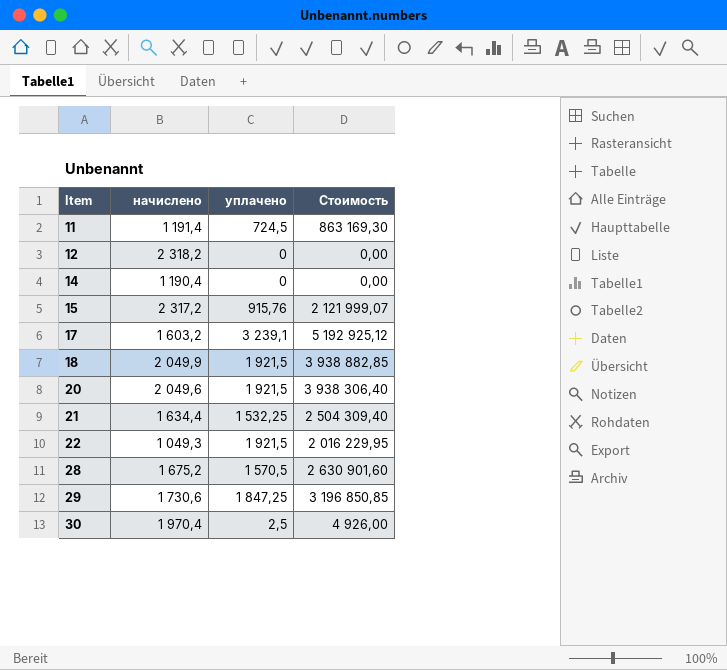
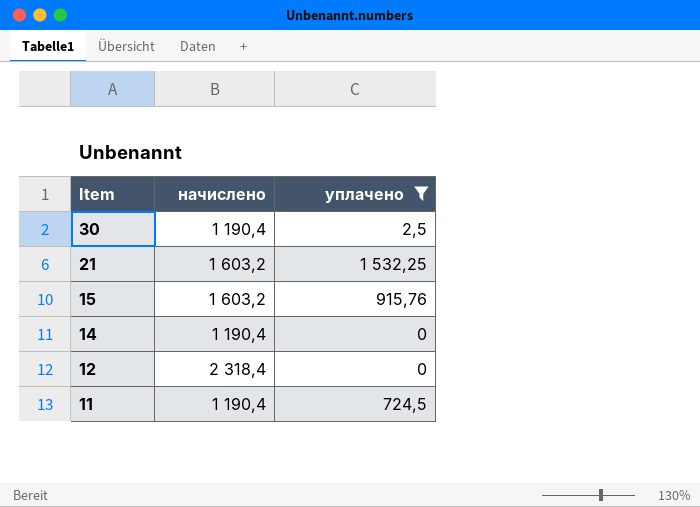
filter: none -> уплачено <= 1 532,25
row order: Item ascending -> Item descending
column Стоимость | formula: [начислено] * [уплачено] -> none
30 | начислено: 1 970,4 -> 1 190,4
21 | начислено: 1 634,4 -> 1 603,2
15 | начислено: 2 317,2 -> 1 603,2
12 | начислено: 2 318,2 -> 2 318,4
11 | начислено: 1 191,4 -> 1 190,4

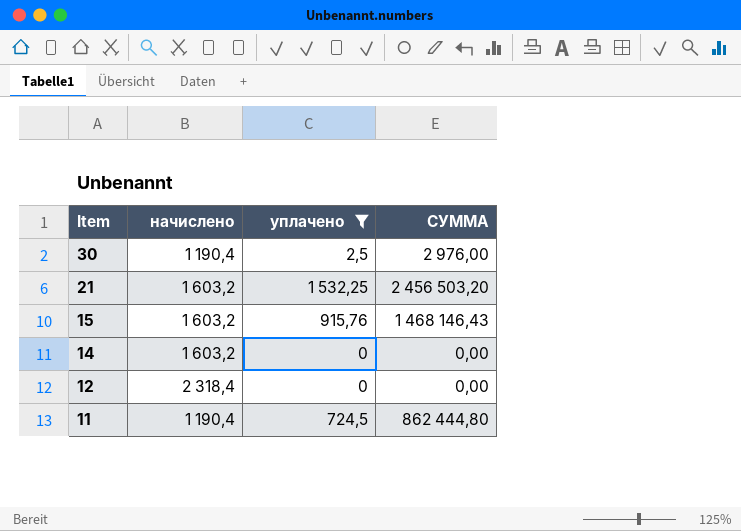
column СУММА | formula: none -> [начислено] * [уплачено]
14 | начислено: 1 190,4 -> 1 603,2

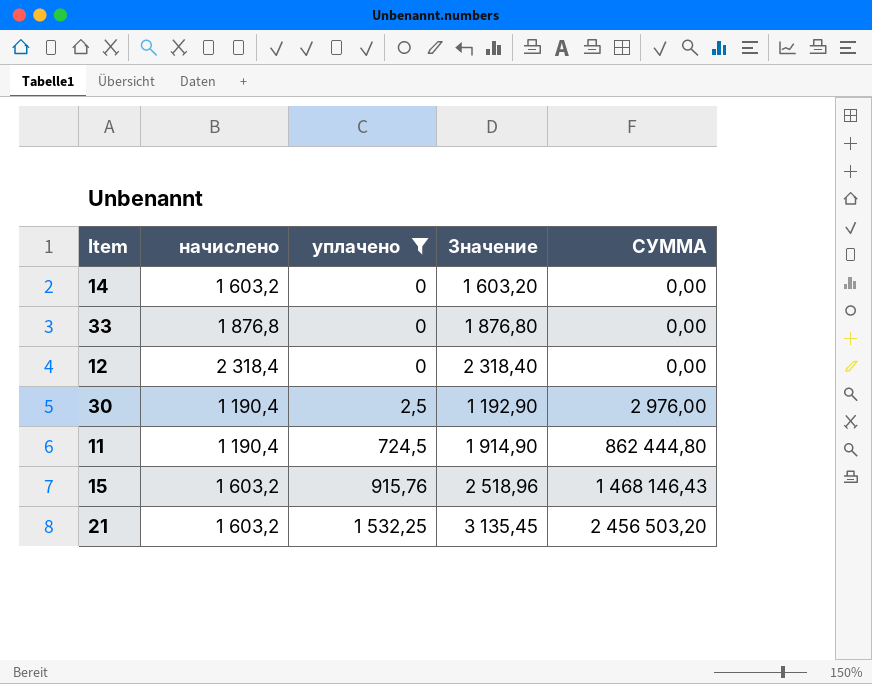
row order: Item descending -> уплачено ascending
column Значение | formula: none -> [начислено] + [уплачено]
row 33: none -> 1 876,8 | 0 | 1 876,80 | 0,00

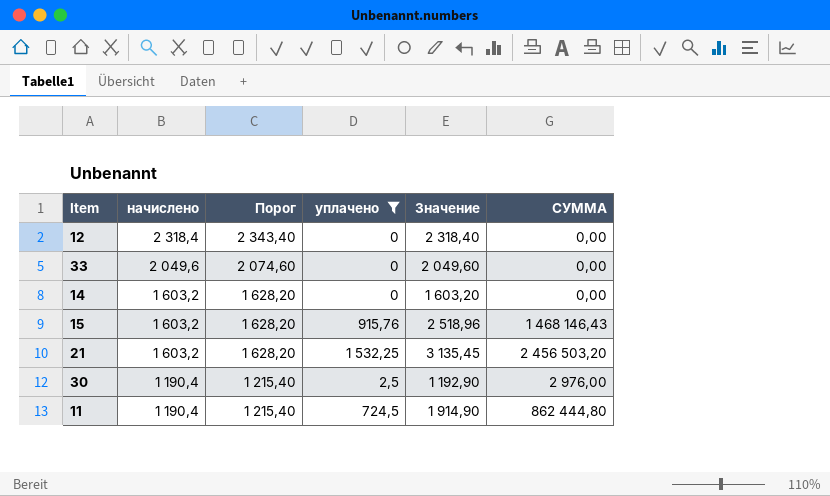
row order: уплачено ascending -> начислено descending
column Порог | formula: none -> [начислено] + 25
33 | начислено: 1 876,8 -> 2 049,6
33 | Значение: 1 876,80 -> 2 049,60

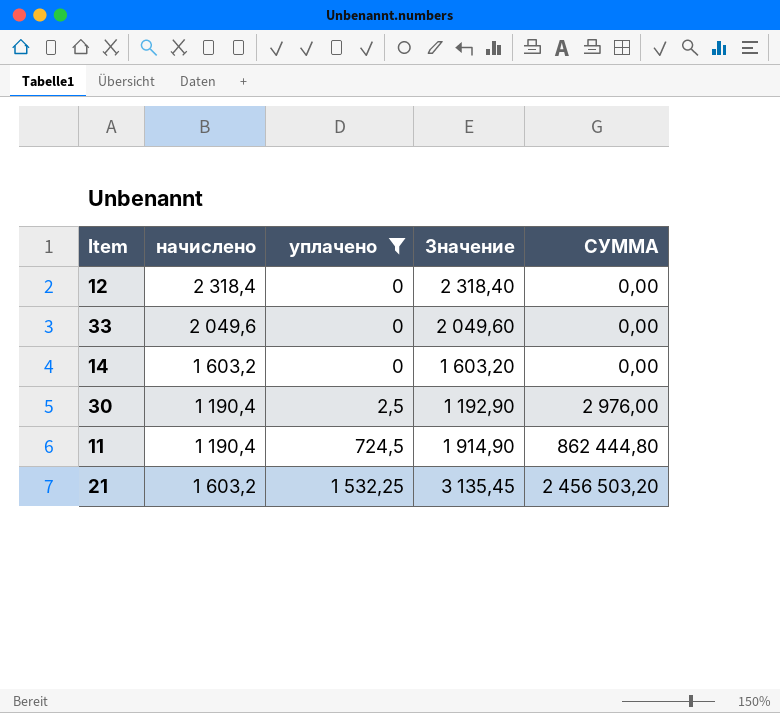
row order: начислено descending -> уплачено ascending
column Порог | formula: [начислено] + 25 -> none
row 15: 1 603,2 | 1 628,20 | 915,76 | 2 518,96 | 1 468 146,43 -> none

